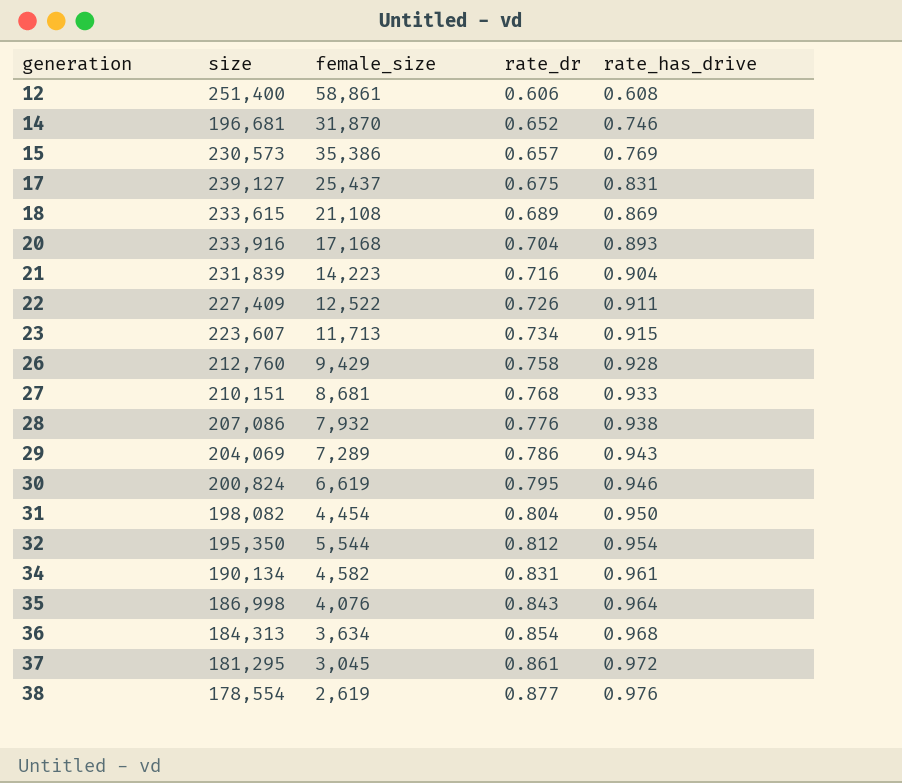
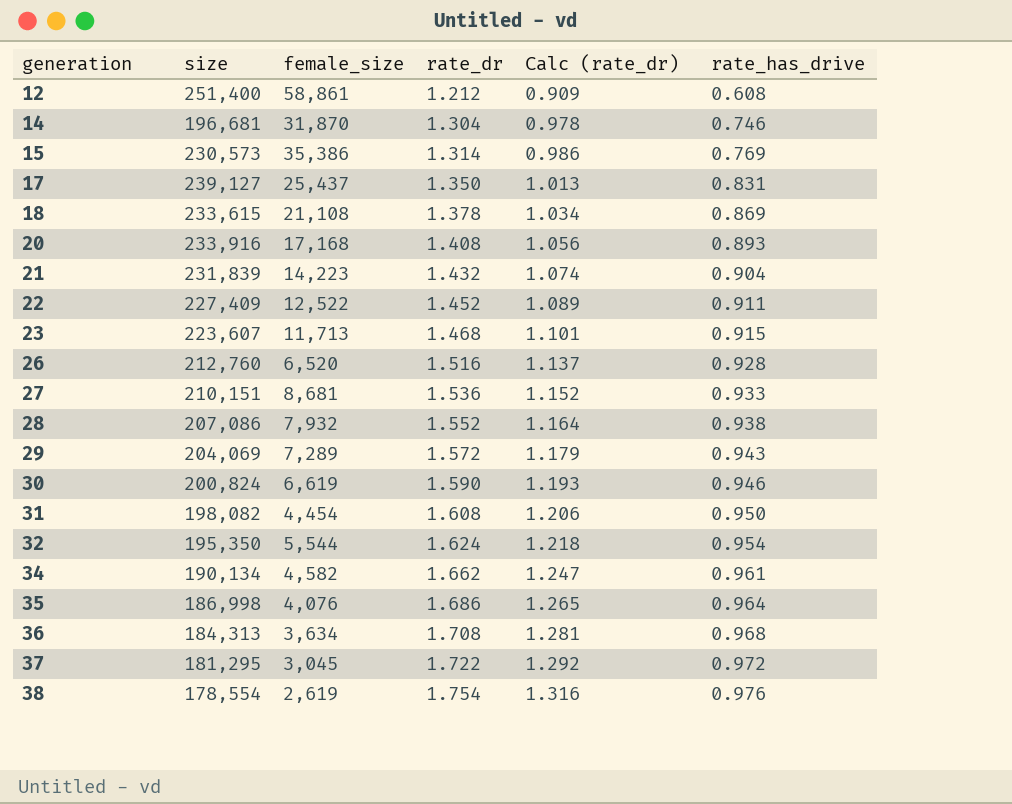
column Calc (rate_dr) | formula: none -> [rate_dr] * 0.75
12 | rate_dr: 0.606 -> 1.212
14 | rate_dr: 0.652 -> 1.304
15 | rate_dr: 0.657 -> 1.314
17 | rate_dr: 0.675 -> 1.350
18 | rate_dr: 0.689 -> 1.378
20 | rate_dr: 0.704 -> 1.408
21 | rate_dr: 0.716 -> 1.432
22 | rate_dr: 0.726 -> 1.452
23 | rate_dr: 0.734 -> 1.468
26 | female_size: 9,429 -> 6,520
26 | rate_dr: 0.758 -> 1.516
27 | rate_dr: 0.768 -> 1.536
28 | rate_dr: 0.776 -> 1.552
29 | rate_dr: 0.786 -> 1.572
30 | rate_dr: 0.795 -> 1.590
31 | rate_dr: 0.804 -> 1.608
32 | rate_dr: 0.812 -> 1.624
34 | rate_dr: 0.831 -> 1.662
35 | rate_dr: 0.843 -> 1.686
36 | rate_dr: 0.854 -> 1.708
37 | rate_dr: 0.861 -> 1.722
38 | rate_dr: 0.877 -> 1.754

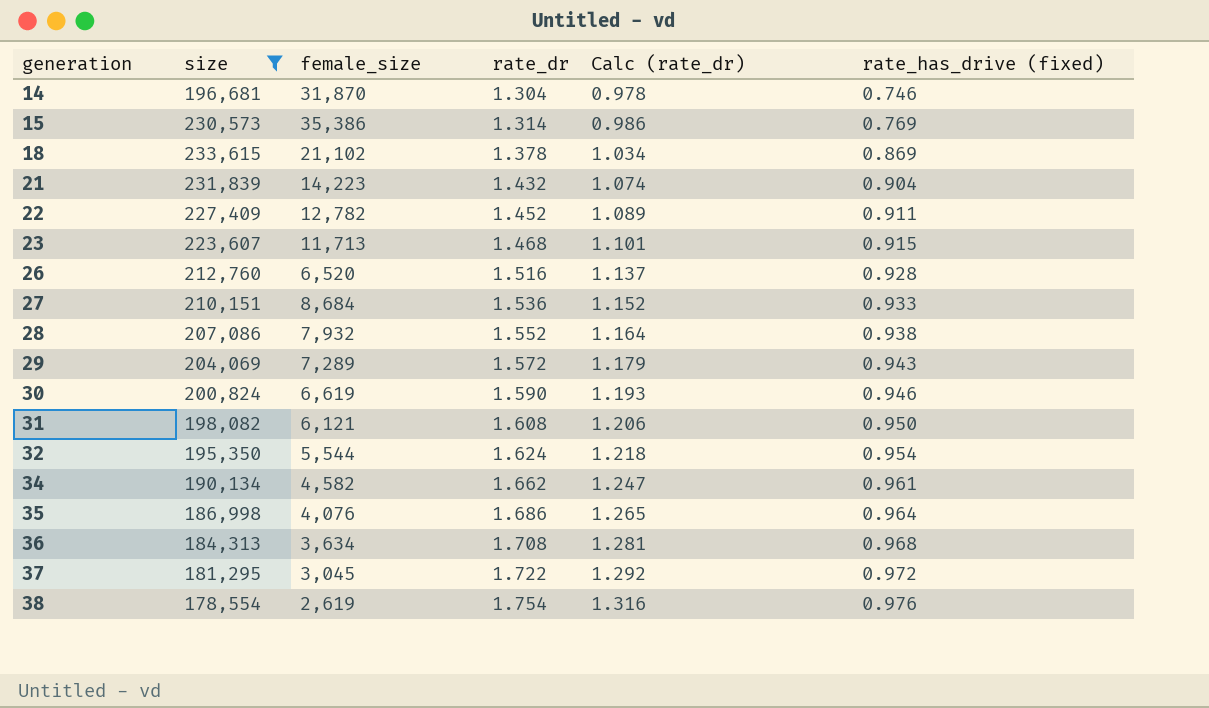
filter: none -> size <= 233,615
column name: rate_has_drive -> rate_has_drive (fixed)
18 | female_size: 21,108 -> 21,102
22 | female_size: 12,522 -> 12,782
27 | female_size: 8,681 -> 8,684
31 | female_size: 4,454 -> 6,121

